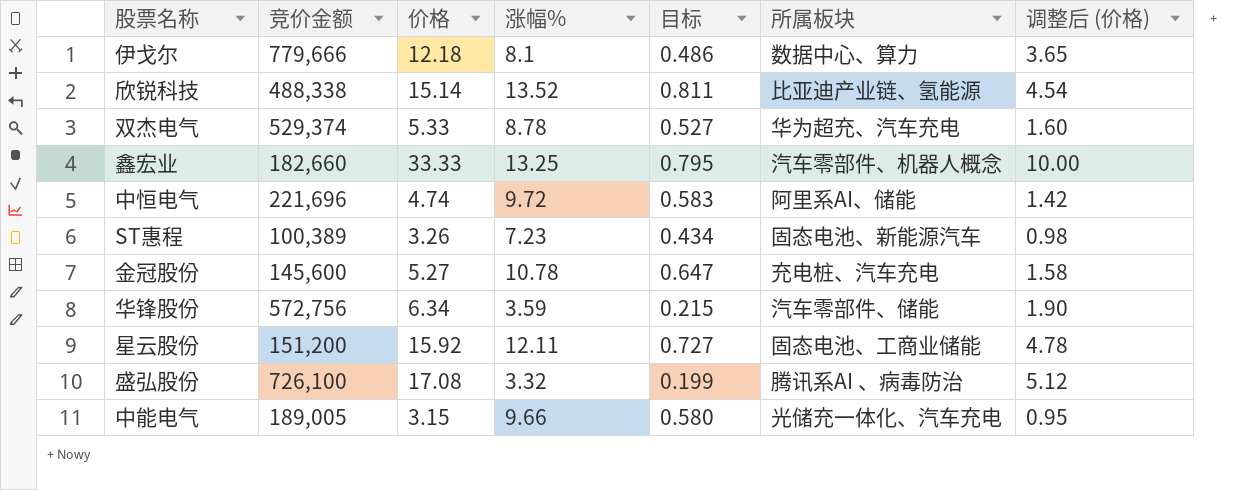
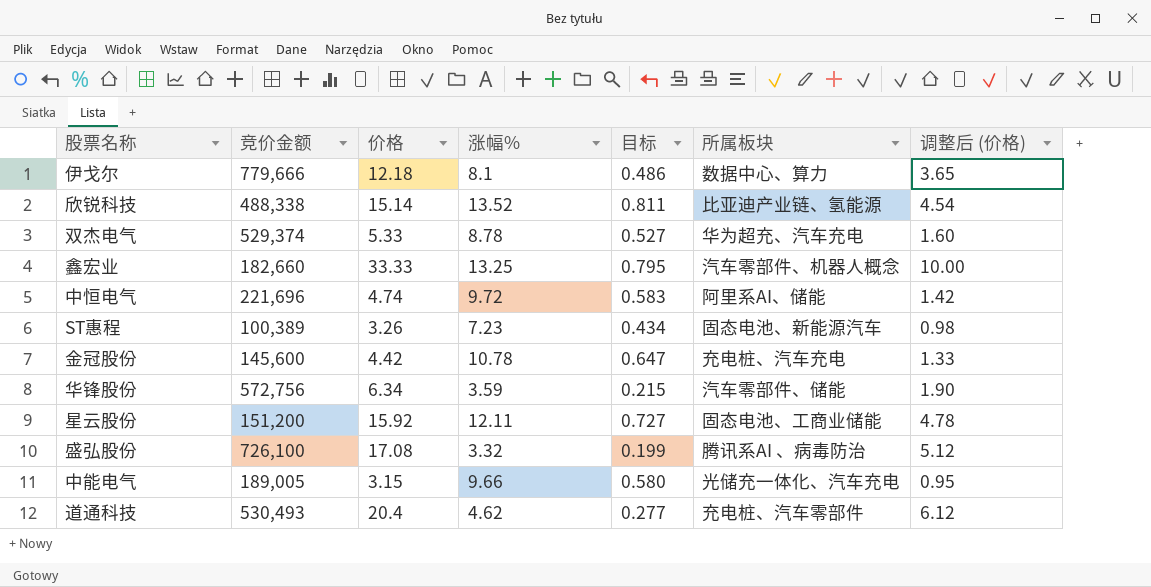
金冠股份 | 价格: 5.27 -> 4.42
金冠股份 | 调整后 (价格): 1.58 -> 1.33
row 道通科技: none -> 530,493 | 20.4 | 4.62 | 0.277 | 充电桩、汽车零部件 | 6.12

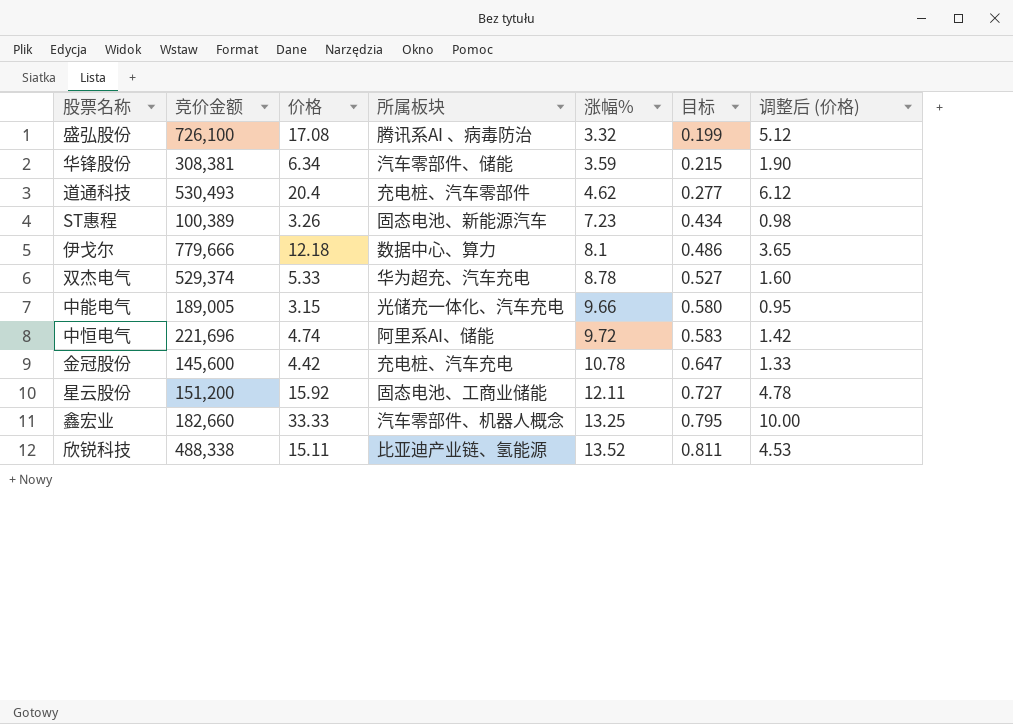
row order: none -> 涨幅% ascending
column 所属板块 | position: 6 -> 4
华锋股份 | 竞价金额: 572,756 -> 308,381
欣锐科技 | 价格: 15.14 -> 15.11
欣锐科技 | 调整后 (价格): 4.54 -> 4.53

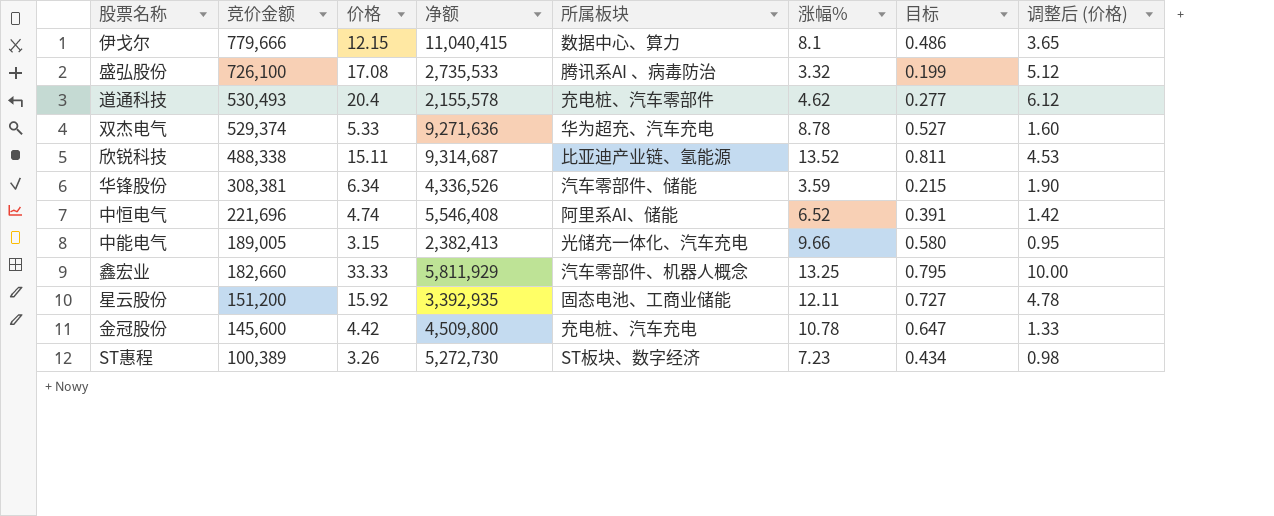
row order: 涨幅% ascending -> 竞价金额 descending
column 净额 | position: none -> 4
伊戈尔 | 价格: 12.18 -> 12.15
中恒电气 | 涨幅%: 9.72 -> 6.52
中恒电气 | 目标: 0.583 -> 0.391
ST惠程 | 所属板块: 固态电池、新能源汽车 -> ST板块、数字经济

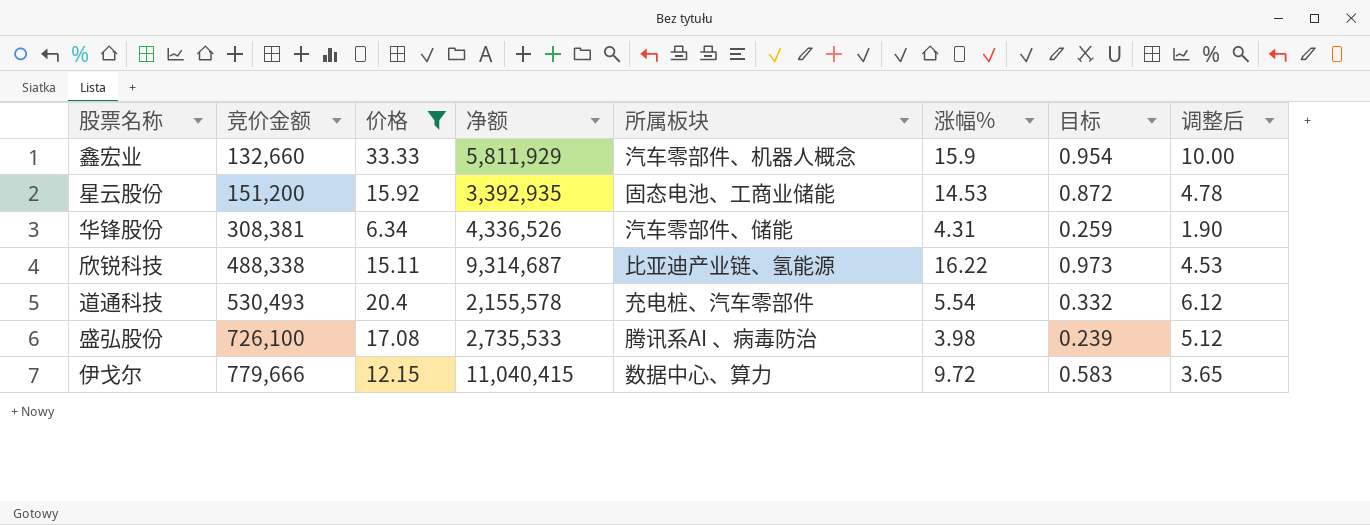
filter: none -> 价格 >= 6.34
row order: 竞价金额 descending -> 竞价金额 ascending
column name: 调整后 (价格) -> 调整后
鑫宏业 | 竞价金额: 182,660 -> 132,660
鑫宏业 | 涨幅%: 13.25 -> 15.9
鑫宏业 | 目标: 0.795 -> 0.954
星云股份 | 涨幅%: 12.11 -> 14.53
星云股份 | 目标: 0.727 -> 0.872
华锋股份 | 涨幅%: 3.59 -> 4.31
华锋股份 | 目标: 0.215 -> 0.259
欣锐科技 | 涨幅%: 13.52 -> 16.22
欣锐科技 | 目标: 0.811 -> 0.973
道通科技 | 涨幅%: 4.62 -> 5.54
道通科技 | 目标: 0.277 -> 0.332
盛弘股份 | 涨幅%: 3.32 -> 3.98
盛弘股份 | 目标: 0.199 -> 0.239
伊戈尔 | 涨幅%: 8.1 -> 9.72
伊戈尔 | 目标: 0.486 -> 0.583

